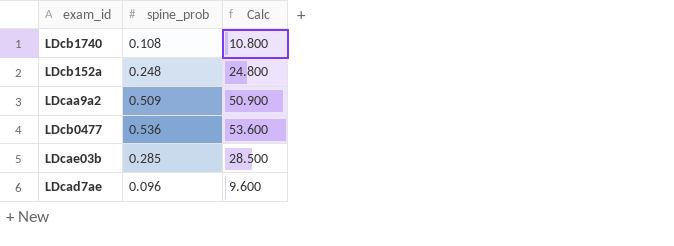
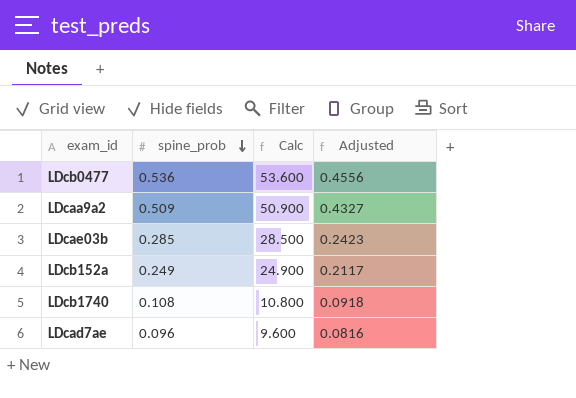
row order: none -> spine_prob descending
column Adjusted | formula: none -> [spine_prob] * 0.85
LDcb152a | spine_prob: 0.248 -> 0.249
LDcb152a | Calc: 24.800 -> 24.900

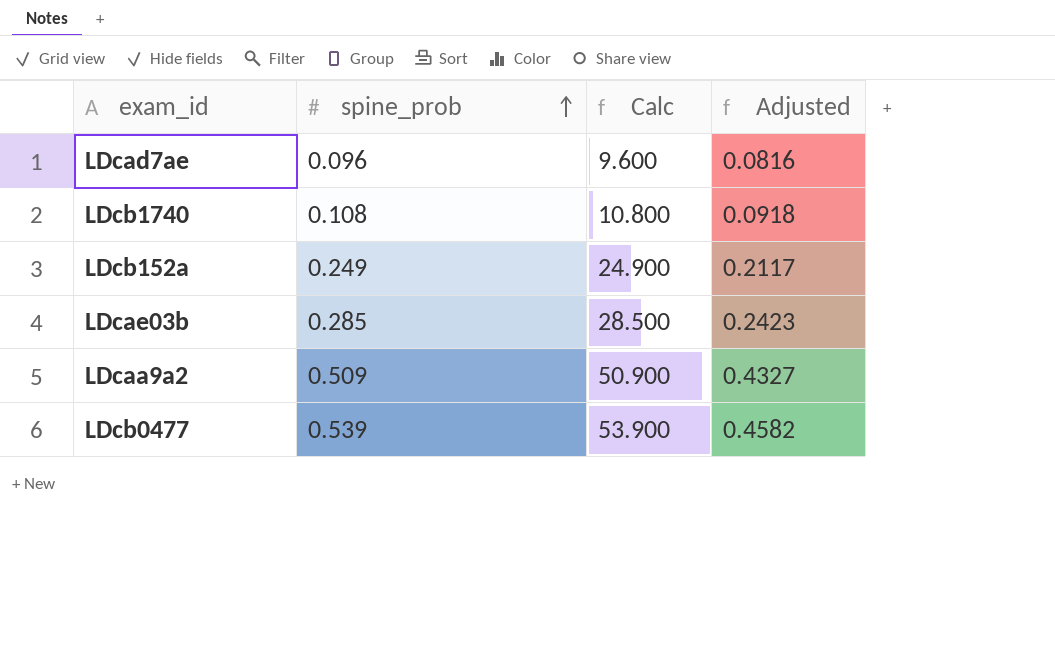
row order: spine_prob descending -> spine_prob ascending
LDcb0477 | spine_prob: 0.536 -> 0.539
LDcb0477 | Calc: 53.600 -> 53.900
LDcb0477 | Adjusted: 0.4556 -> 0.4582

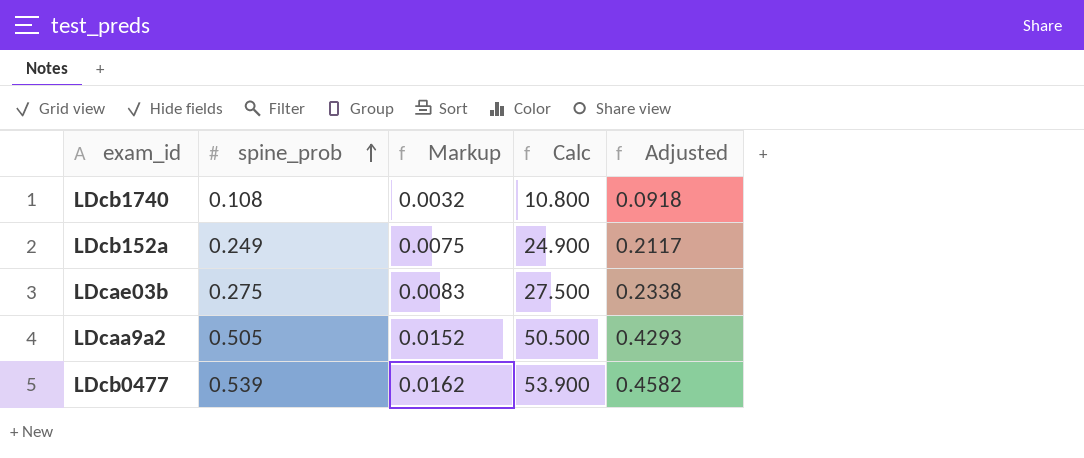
column Markup | formula: none -> [spine_prob] * 0.03
row LDcad7ae: 0.096 | 9.600 | 0.0816 -> none
LDcae03b | spine_prob: 0.285 -> 0.275
LDcae03b | Calc: 28.500 -> 27.500
LDcae03b | Adjusted: 0.2423 -> 0.2338
LDcaa9a2 | spine_prob: 0.509 -> 0.505
LDcaa9a2 | Calc: 50.900 -> 50.500
LDcaa9a2 | Adjusted: 0.4327 -> 0.4293

